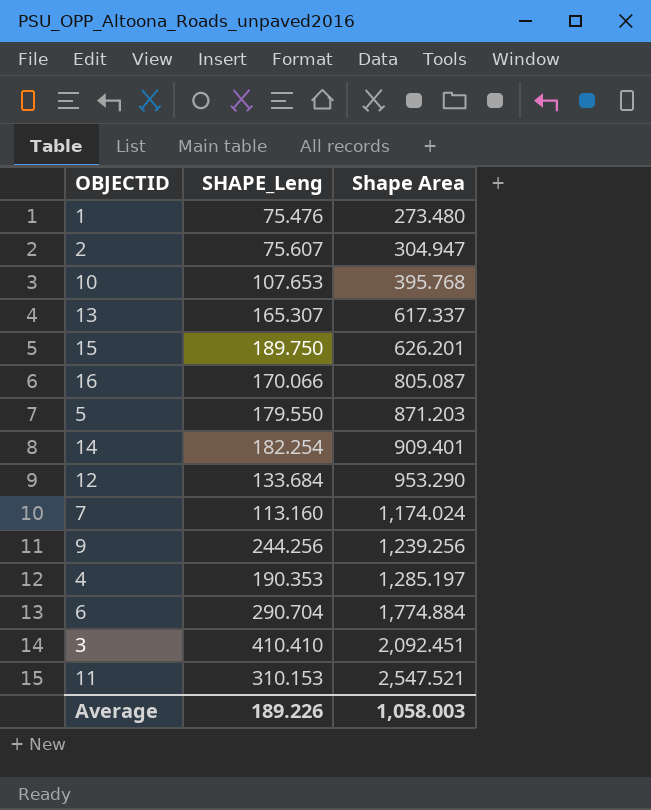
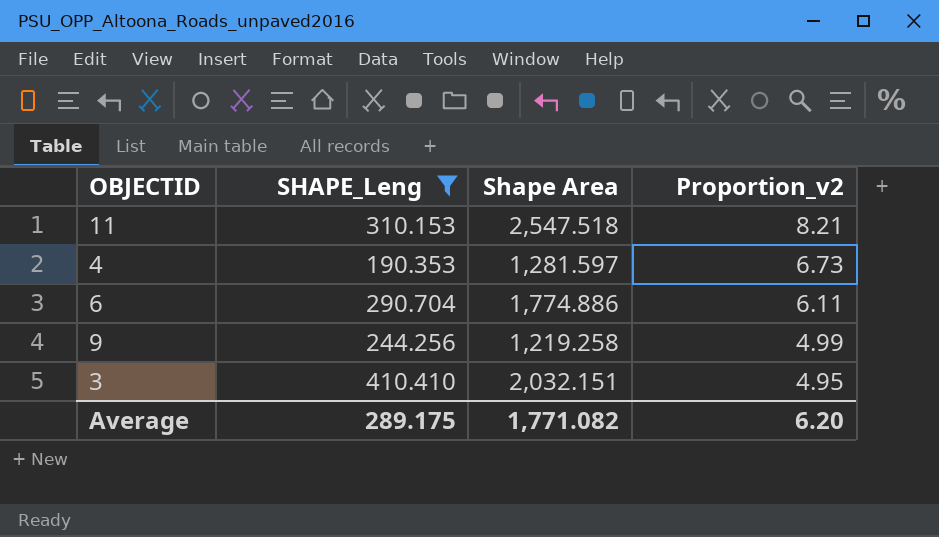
filter: none -> SHAPE_Leng >= 190.353
row order: Shape Area ascending -> Proportion_v2 descending
column Proportion_v2 | formula: none -> [Shape Area] / [SHAPE_Leng]
11 | Shape Area: 2,547.521 -> 2,547.518
4 | Shape Area: 1,285.197 -> 1,281.597
6 | Shape Area: 1,774.884 -> 1,774.886
9 | Shape Area: 1,239.256 -> 1,219.258
3 | Shape Area: 2,092.451 -> 2,032.151
Average | SHAPE_Leng: 189.226 -> 289.175
Average | Shape Area: 1,058.003 -> 1,771.082

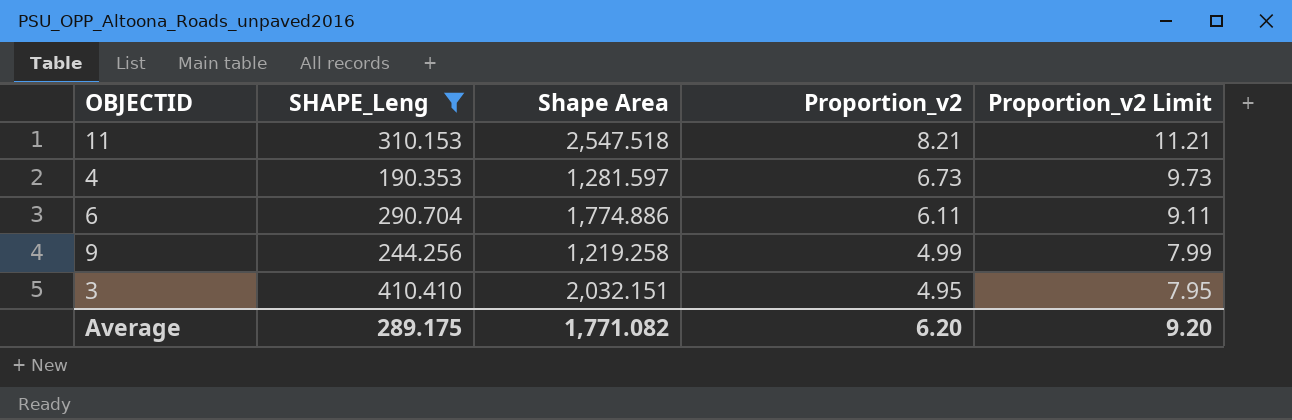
column Proportion_v2 Limit | formula: none -> [Proportion_v2] + 3

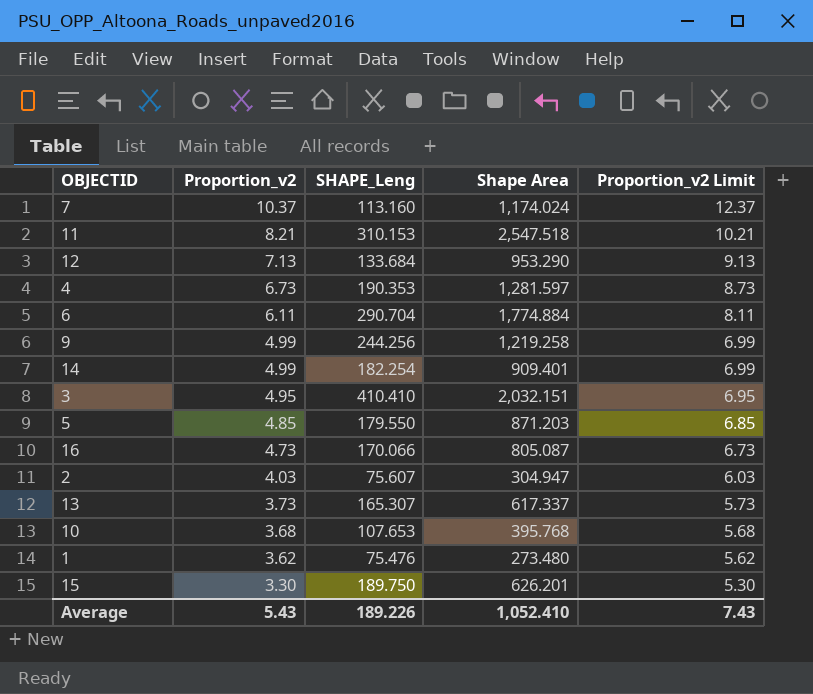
filter: SHAPE_Leng >= 190.353 -> none
column Proportion_v2 | position: 4 -> 2
column Proportion_v2 Limit | formula: [Proportion_v2] + 3 -> [Proportion_v2] + 2
6 | Shape Area: 1,774.886 -> 1,774.884
Average | Proportion_v2: 6.20 -> 5.43
Average | SHAPE_Leng: 289.175 -> 189.226
Average | Shape Area: 1,771.082 -> 1,052.410
Average | Proportion_v2 Limit: 9.20 -> 7.43

